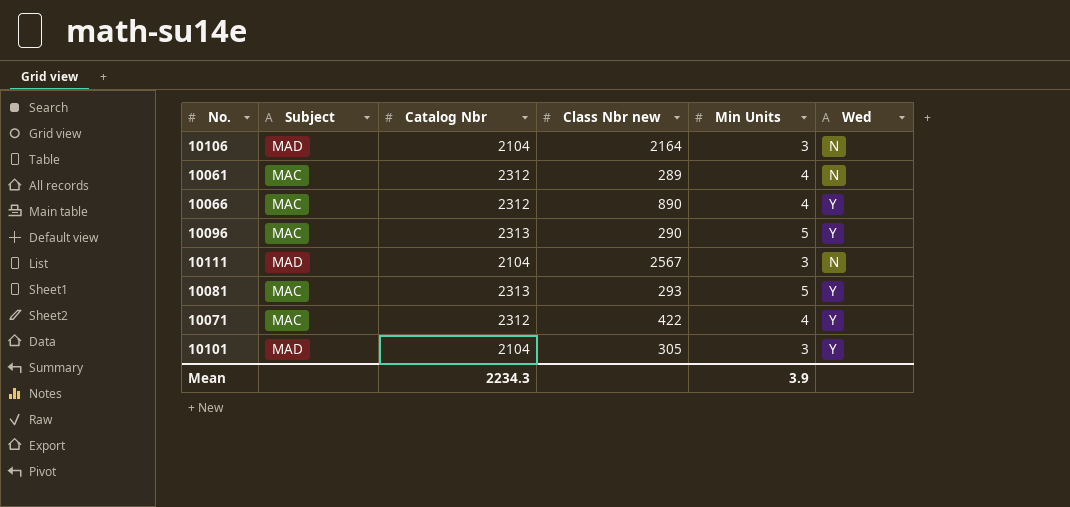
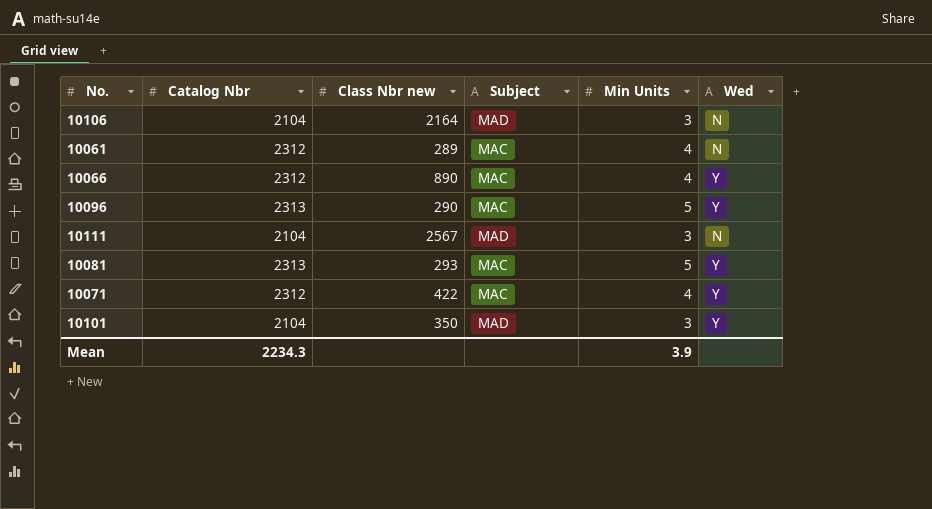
column Subject | position: 2 -> 4
10101 | Class Nbr new: 305 -> 350

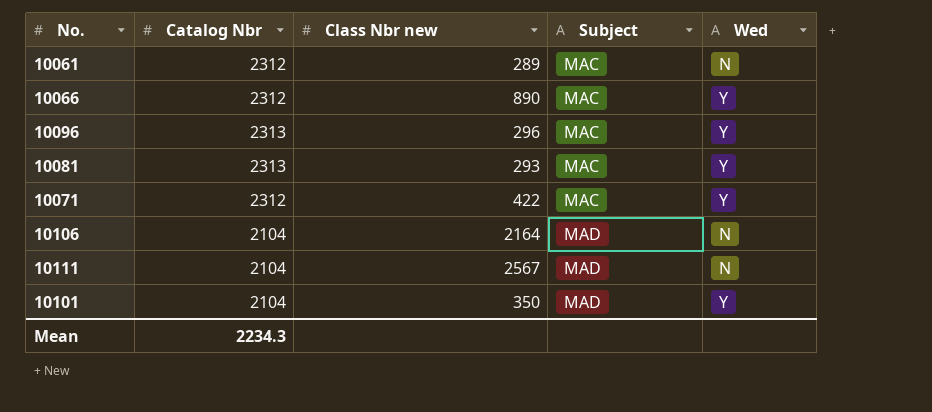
row order: none -> Subject ascending
column Min Units | position: 5 -> none
10096 | Class Nbr new: 290 -> 296

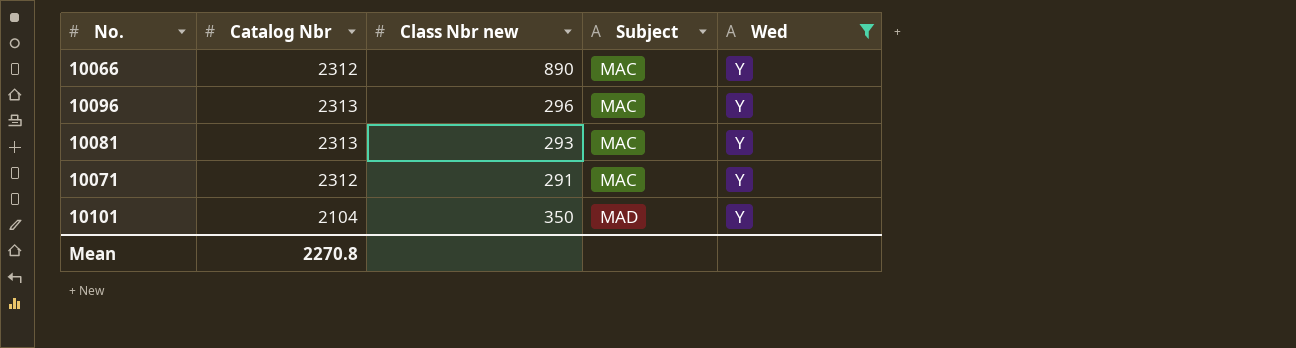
filter: none -> Wed = Y
10071 | Class Nbr new: 422 -> 291
Mean | Catalog Nbr: 2234.3 -> 2270.8

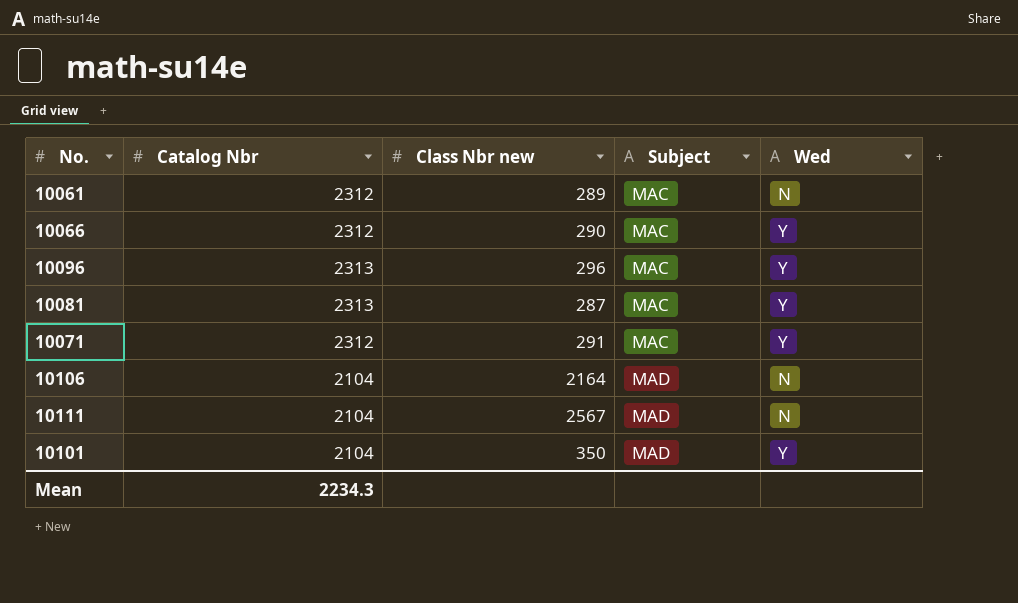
filter: Wed = Y -> none
10066 | Class Nbr new: 890 -> 290
10081 | Class Nbr new: 293 -> 287
Mean | Catalog Nbr: 2270.8 -> 2234.3

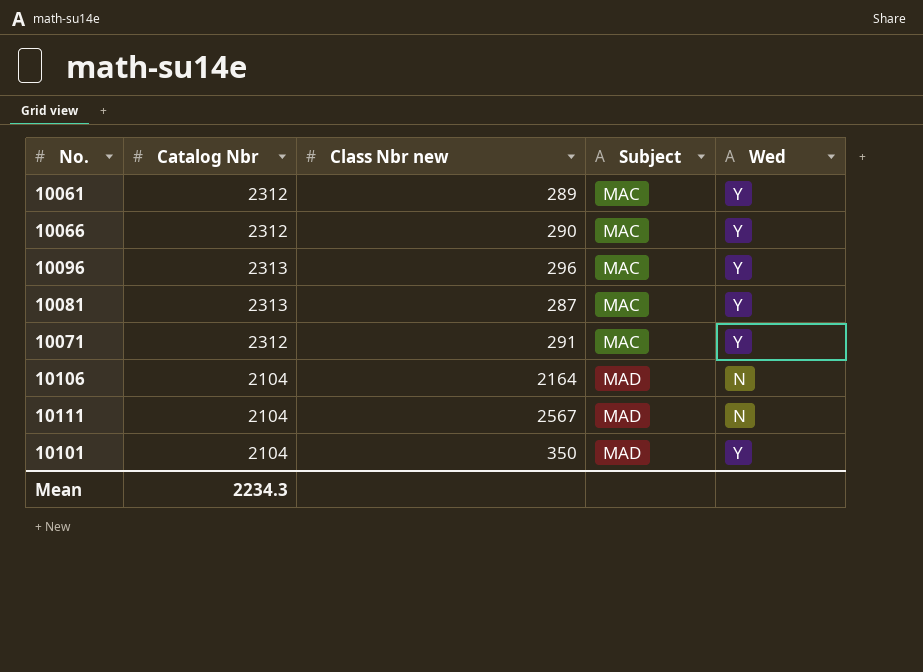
10061 | Wed: N -> Y

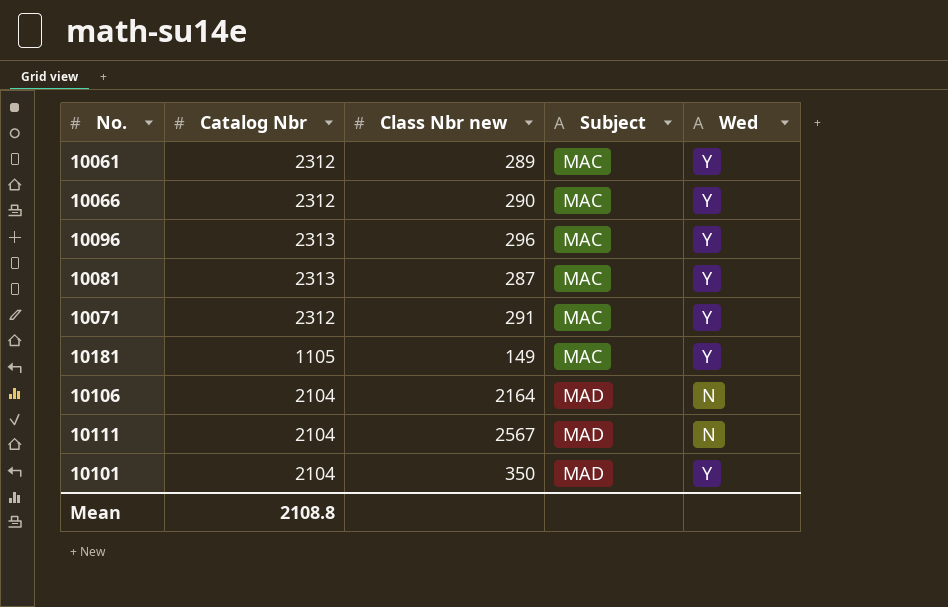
row 10181: none -> 1105 | 149 | MAC | Y
Mean | Catalog Nbr: 2234.3 -> 2108.8

